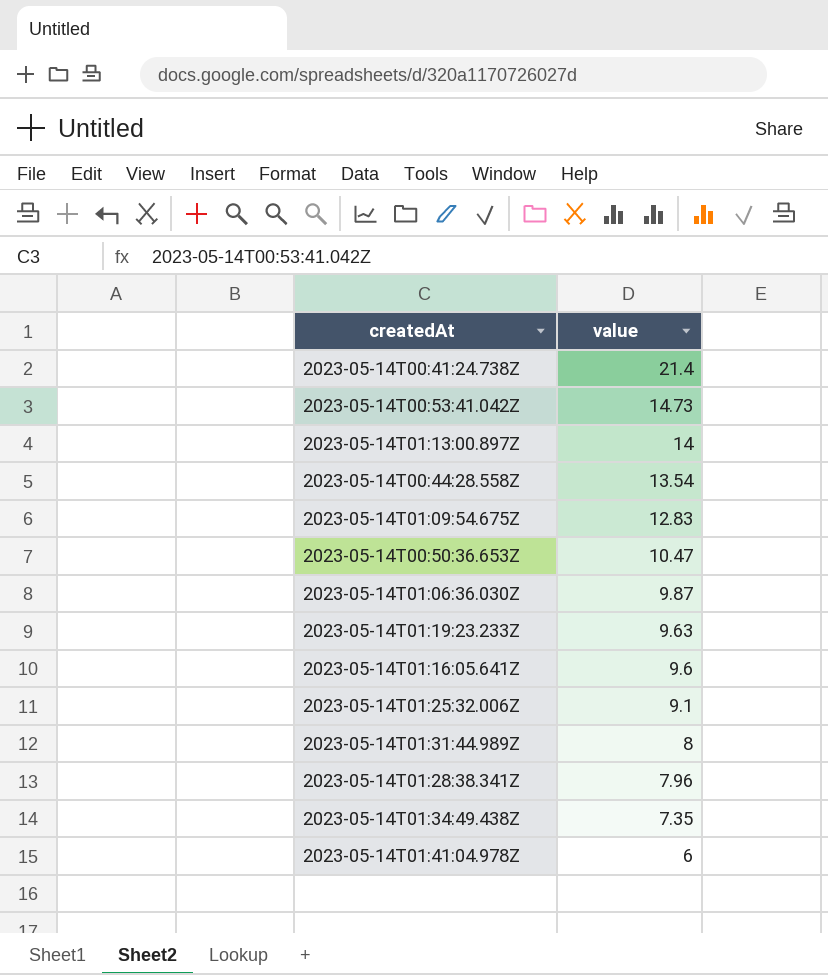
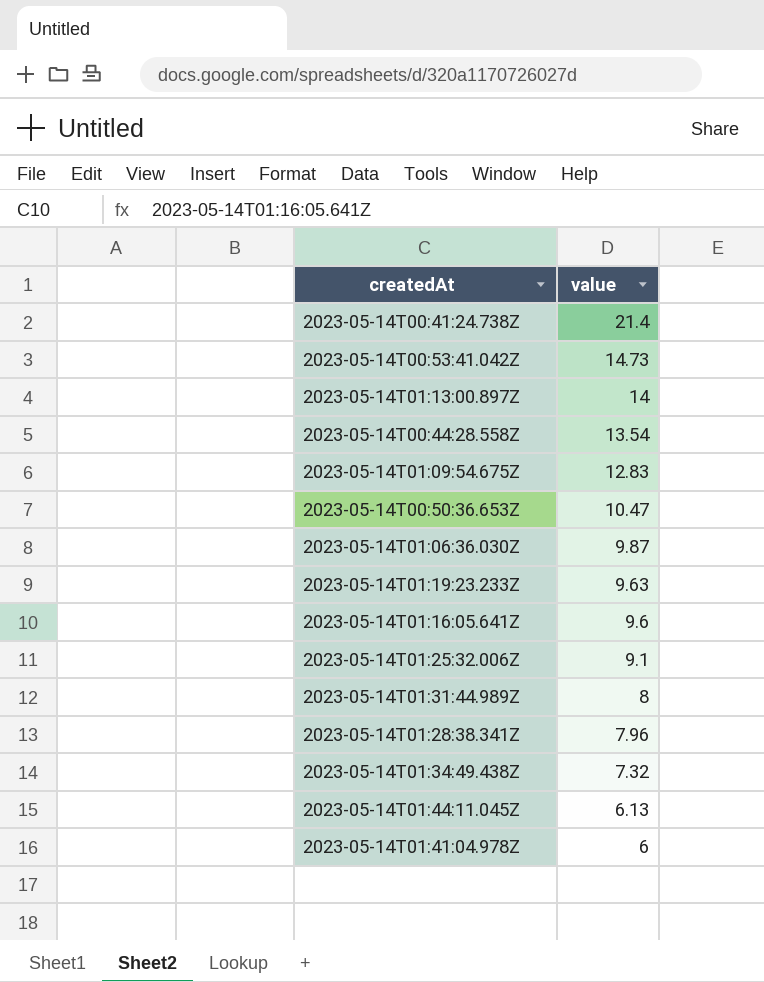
2023-05-14T01:34:49.438Z | value: 7.35 -> 7.32
row 2023-05-14T01:44:11.045Z: none -> 6.13

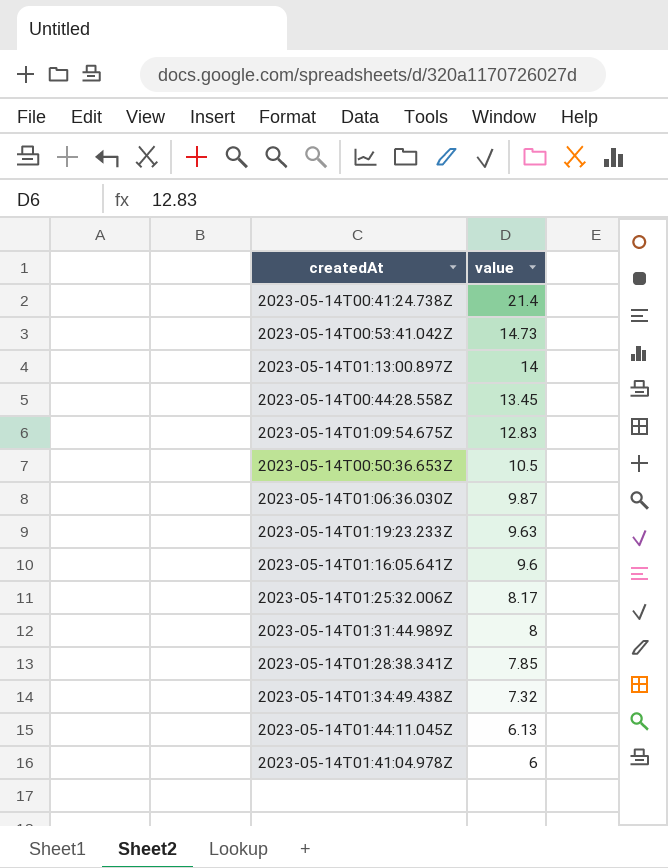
2023-05-14T00:44:28.558Z | value: 13.54 -> 13.45
2023-05-14T00:50:36.653Z | value: 10.47 -> 10.5
2023-05-14T01:25:32.006Z | value: 9.1 -> 8.17
2023-05-14T01:28:38.341Z | value: 7.96 -> 7.85

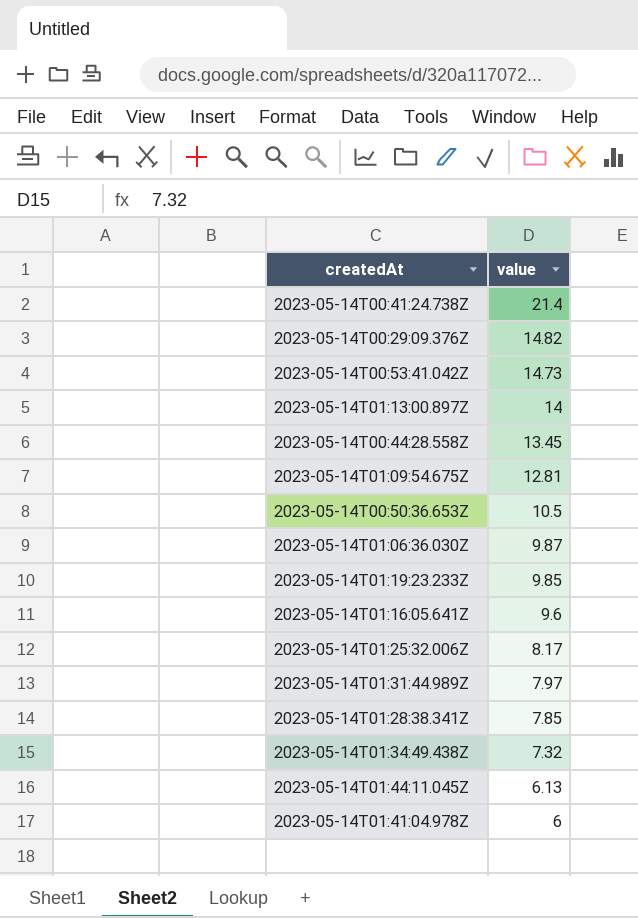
row 2023-05-14T00:29:09.376Z: none -> 14.82
2023-05-14T01:09:54.675Z | value: 12.83 -> 12.81
2023-05-14T01:19:23.233Z | value: 9.63 -> 9.85
2023-05-14T01:31:44.989Z | value: 8 -> 7.97

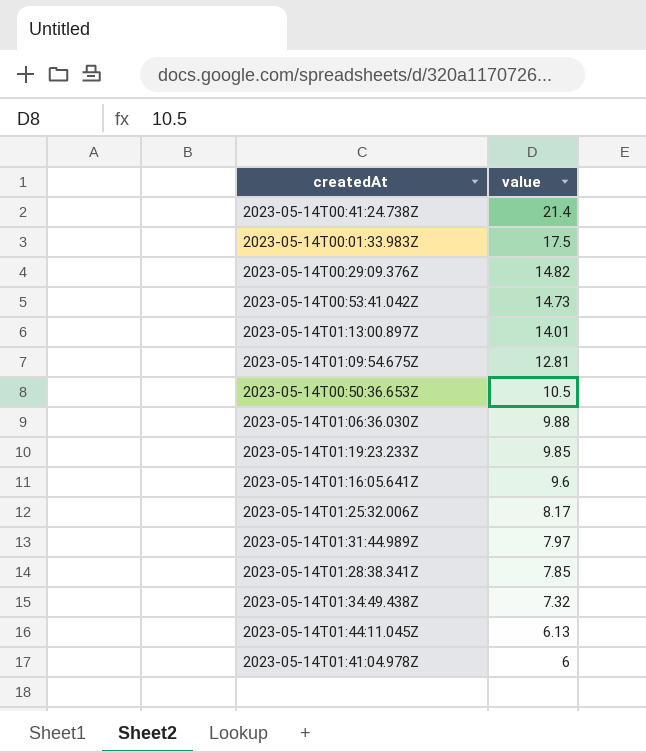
row 2023-05-14T00:44:28.558Z: 13.45 -> none
row 2023-05-14T00:01:33.983Z: none -> 17.5
2023-05-14T01:13:00.897Z | value: 14 -> 14.01
2023-05-14T01:06:36.030Z | value: 9.87 -> 9.88

